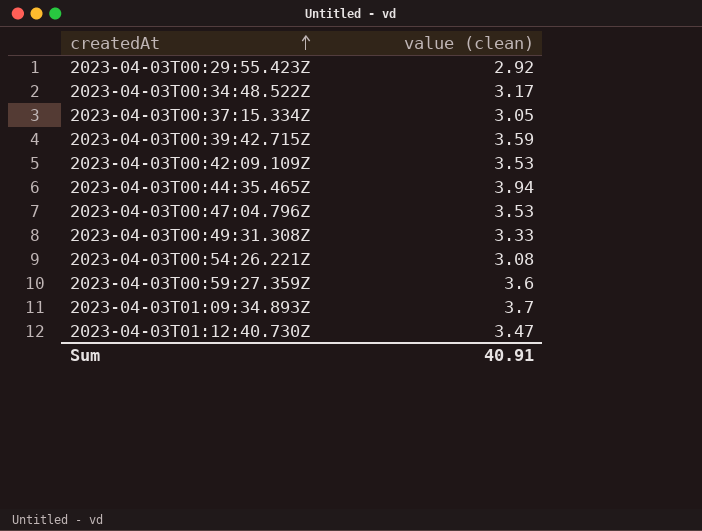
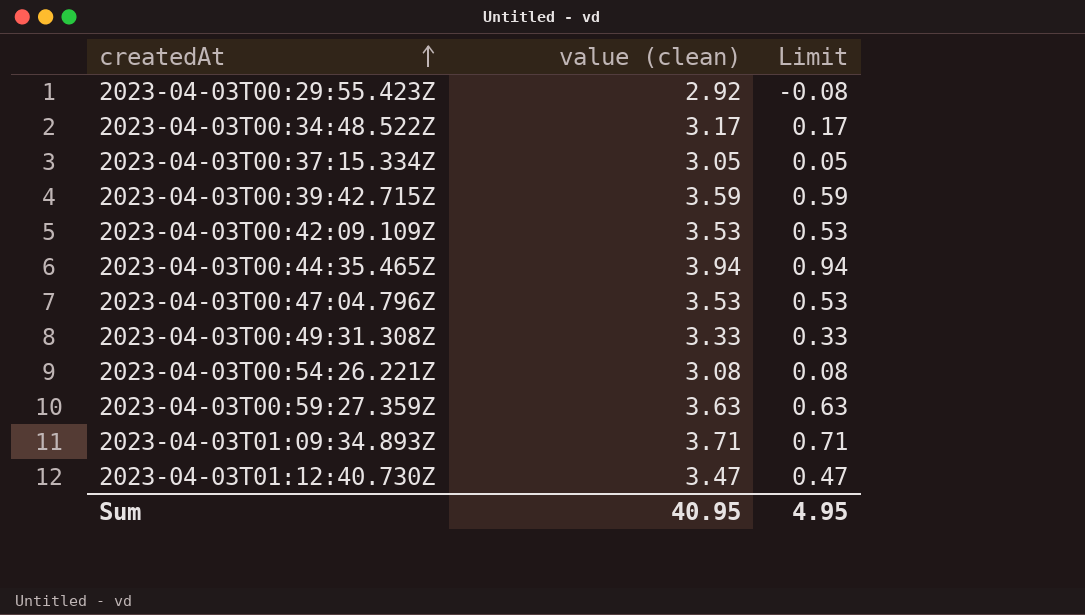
column Limit | formula: none -> [value (clean)] - 3
2023-04-03T00:59:27.359Z | value (clean): 3.6 -> 3.63
2023-04-03T01:09:34.893Z | value (clean): 3.7 -> 3.71
Sum | value (clean): 40.91 -> 40.95

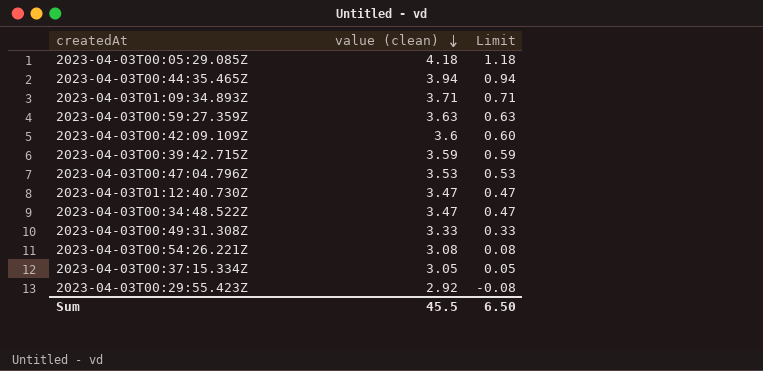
row order: createdAt ascending -> value (clean) descending
row 2023-04-03T00:05:29.085Z: none -> 4.18 | 1.18
2023-04-03T00:42:09.109Z | value (clean): 3.53 -> 3.6
2023-04-03T00:42:09.109Z | Limit: 0.53 -> 0.60
2023-04-03T00:34:48.522Z | value (clean): 3.17 -> 3.47
2023-04-03T00:34:48.522Z | Limit: 0.17 -> 0.47
Sum | value (clean): 40.95 -> 45.5
Sum | Limit: 4.95 -> 6.50

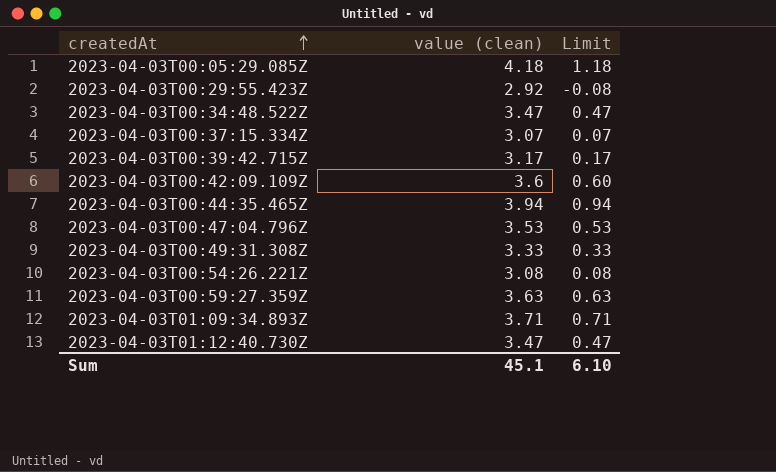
row order: value (clean) descending -> createdAt ascending
2023-04-03T00:37:15.334Z | value (clean): 3.05 -> 3.07
2023-04-03T00:37:15.334Z | Limit: 0.05 -> 0.07
2023-04-03T00:39:42.715Z | value (clean): 3.59 -> 3.17
2023-04-03T00:39:42.715Z | Limit: 0.59 -> 0.17
Sum | value (clean): 45.5 -> 45.1
Sum | Limit: 6.50 -> 6.10

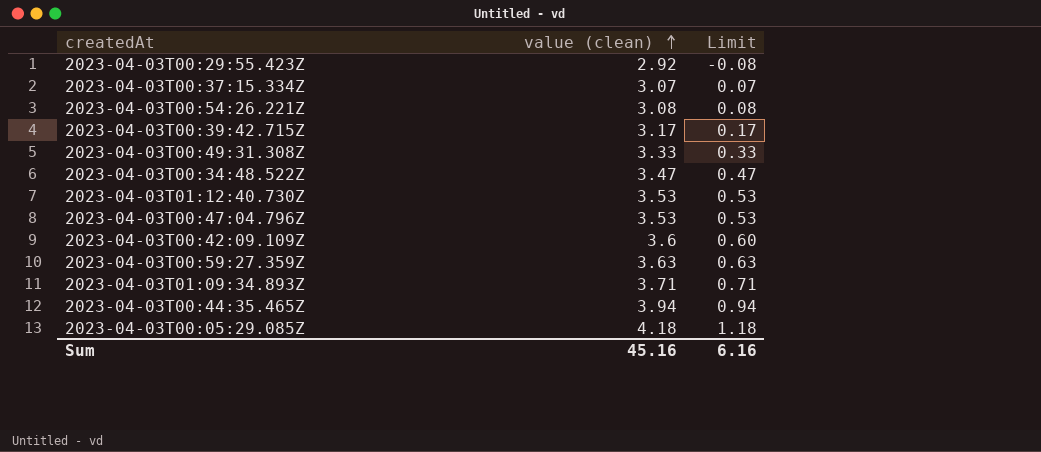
row order: createdAt ascending -> value (clean) ascending
2023-04-03T01:12:40.730Z | value (clean): 3.47 -> 3.53
2023-04-03T01:12:40.730Z | Limit: 0.47 -> 0.53
Sum | value (clean): 45.1 -> 45.16
Sum | Limit: 6.10 -> 6.16

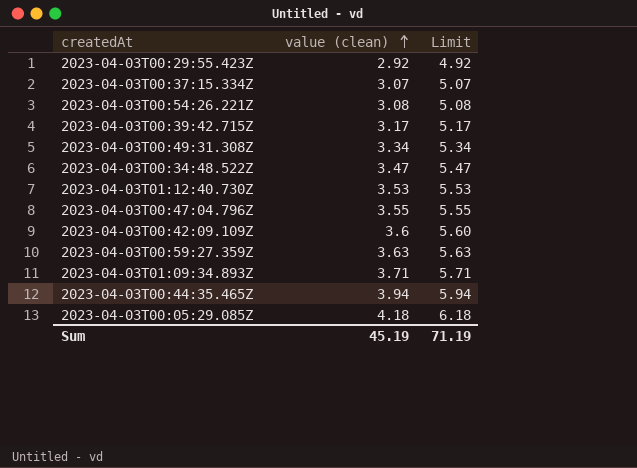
column Limit | formula: [value (clean)] - 3 -> [value (clean)] + 2
2023-04-03T00:49:31.308Z | value (clean): 3.33 -> 3.34
2023-04-03T00:47:04.796Z | value (clean): 3.53 -> 3.55
Sum | value (clean): 45.16 -> 45.19
Sum | Limit: 6.16 -> 71.19

